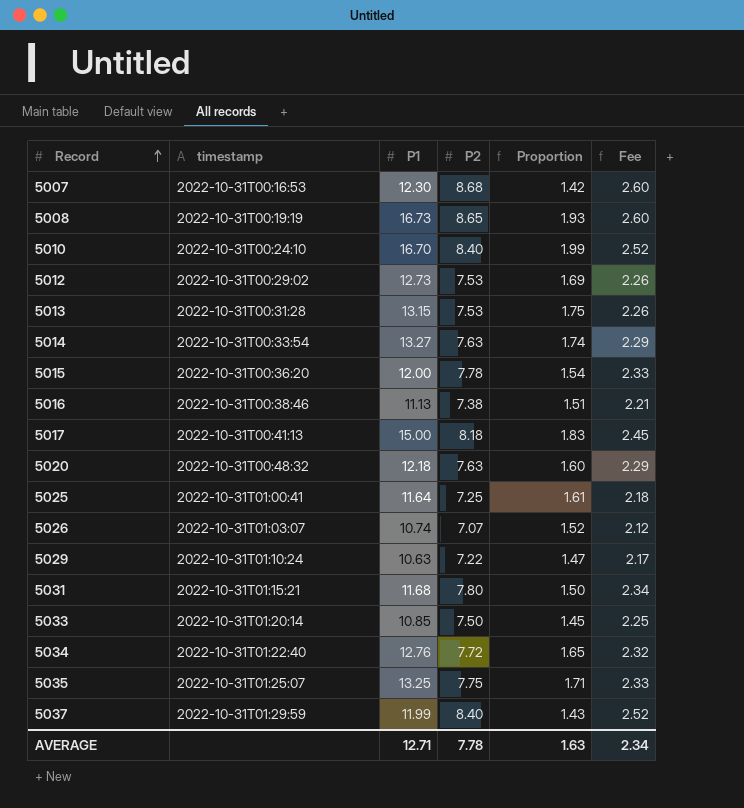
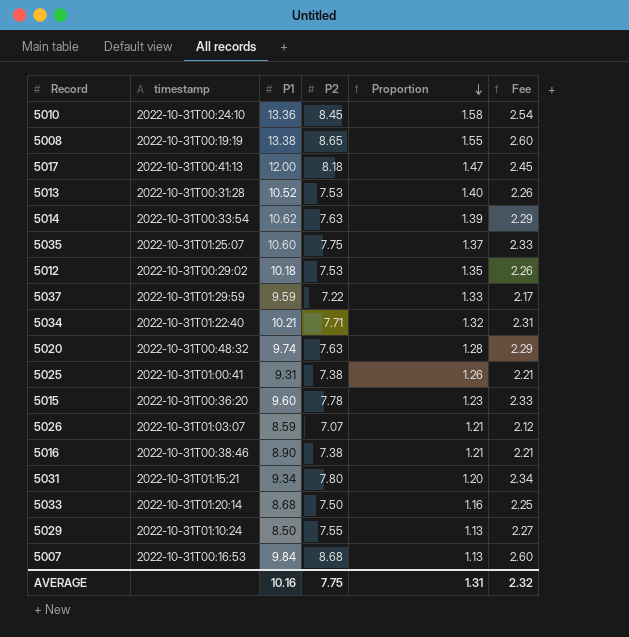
row order: Record ascending -> Proportion descending
5010 | P1: 16.70 -> 13.36
5010 | P2: 8.40 -> 8.45
5010 | Proportion: 1.99 -> 1.58
5010 | Fee: 2.52 -> 2.54
5008 | P1: 16.73 -> 13.38
5008 | Proportion: 1.93 -> 1.55
5017 | P1: 15.00 -> 12.00
5017 | Proportion: 1.83 -> 1.47
5013 | P1: 13.15 -> 10.52
5013 | Proportion: 1.75 -> 1.40
5014 | P1: 13.27 -> 10.62
5014 | Proportion: 1.74 -> 1.39
5035 | P1: 13.25 -> 10.60
5035 | Proportion: 1.71 -> 1.37
5012 | P1: 12.73 -> 10.18
5012 | Proportion: 1.69 -> 1.35
5037 | P1: 11.99 -> 9.59
5037 | P2: 8.40 -> 7.22
5037 | Proportion: 1.43 -> 1.33
5037 | Fee: 2.52 -> 2.17
5034 | P1: 12.76 -> 10.21
5034 | P2: 7.72 -> 7.71
5034 | Proportion: 1.65 -> 1.32
5034 | Fee: 2.32 -> 2.31
5020 | P1: 12.18 -> 9.74
5020 | Proportion: 1.60 -> 1.28
5025 | P1: 11.64 -> 9.31
5025 | P2: 7.25 -> 7.38
5025 | Proportion: 1.61 -> 1.26
5025 | Fee: 2.18 -> 2.21
5015 | P1: 12.00 -> 9.60
5015 | Proportion: 1.54 -> 1.23
5026 | P1: 10.74 -> 8.59
5026 | Proportion: 1.52 -> 1.21
5016 | P1: 11.13 -> 8.90
5016 | Proportion: 1.51 -> 1.21
5031 | P1: 11.68 -> 9.34
5031 | Proportion: 1.50 -> 1.20
5033 | P1: 10.85 -> 8.68
5033 | Proportion: 1.45 -> 1.16
5029 | P1: 10.63 -> 8.50
5029 | P2: 7.22 -> 7.55
5029 | Proportion: 1.47 -> 1.13
5029 | Fee: 2.17 -> 2.27
5007 | P1: 12.30 -> 9.84
5007 | Proportion: 1.42 -> 1.13
AVERAGE | P1: 12.71 -> 10.16
AVERAGE | P2: 7.78 -> 7.75
AVERAGE | Proportion: 1.63 -> 1.31
AVERAGE | Fee: 2.34 -> 2.32

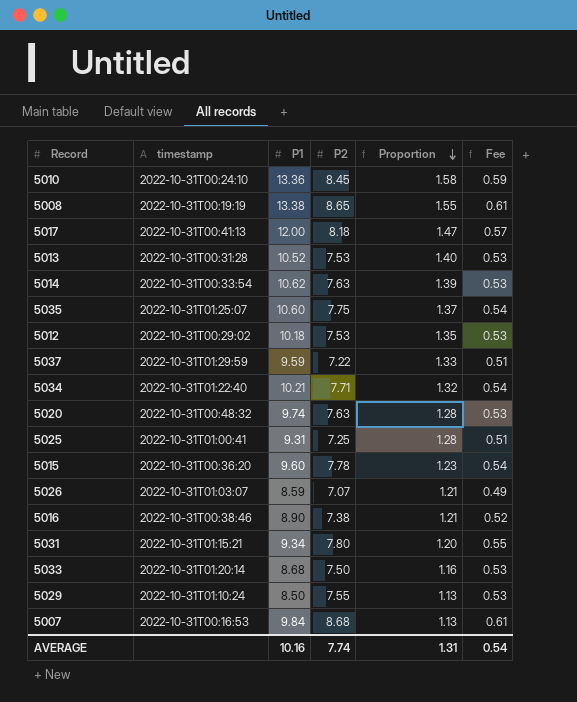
column Fee | formula: [P2] * 0.3 -> [P2] * 0.07
5025 | P2: 7.38 -> 7.25
5025 | Proportion: 1.26 -> 1.28
AVERAGE | P2: 7.75 -> 7.74
AVERAGE | Fee: 2.32 -> 0.54

